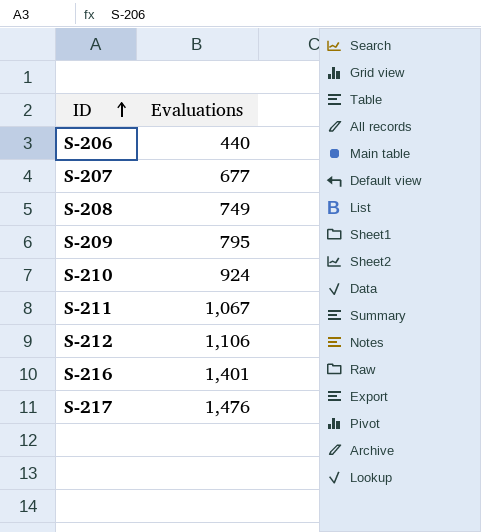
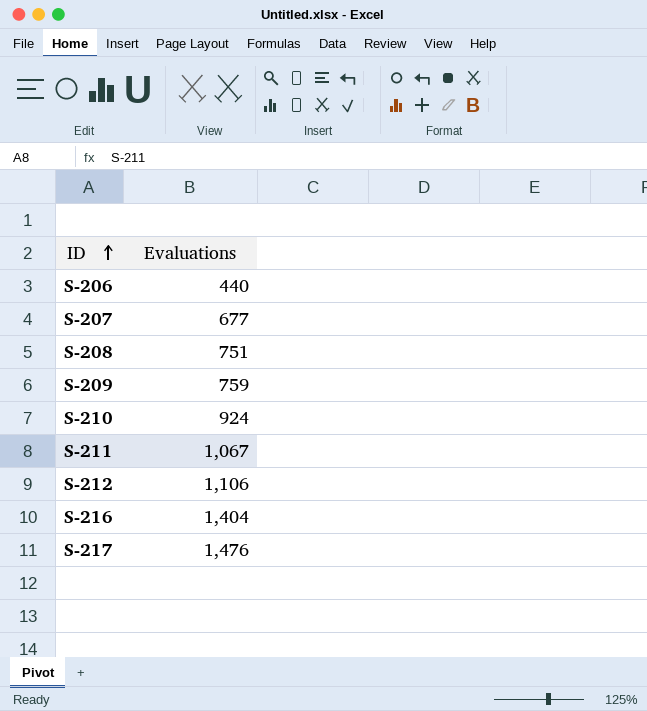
S-208 | Evaluations: 749 -> 751
S-209 | Evaluations: 795 -> 759
S-216 | Evaluations: 1,401 -> 1,404

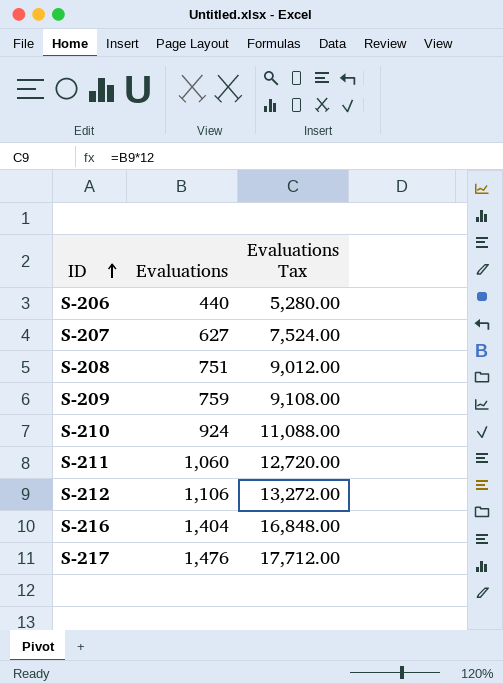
column Evaluations Tax | formula: none -> [Evaluations] * 12
S-207 | Evaluations: 677 -> 627
S-211 | Evaluations: 1,067 -> 1,060

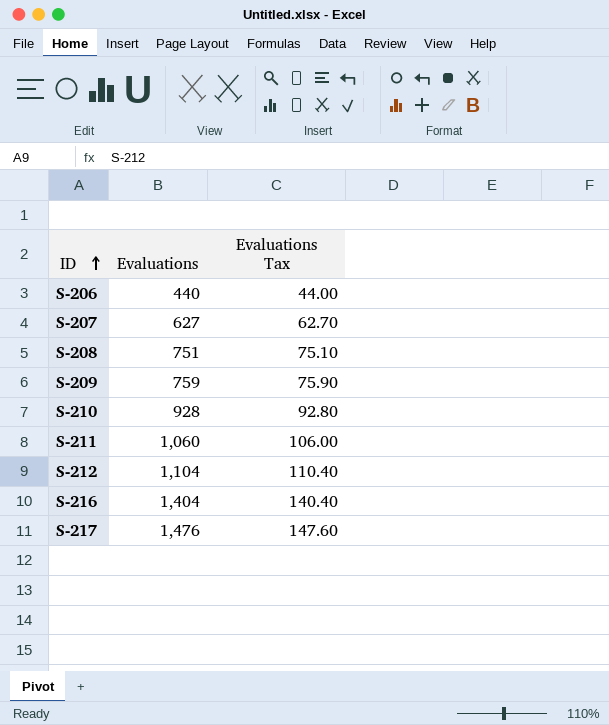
column Evaluations Tax | formula: [Evaluations] * 12 -> [Evaluations] * 0.1
S-210 | Evaluations: 924 -> 928
S-212 | Evaluations: 1,106 -> 1,104

